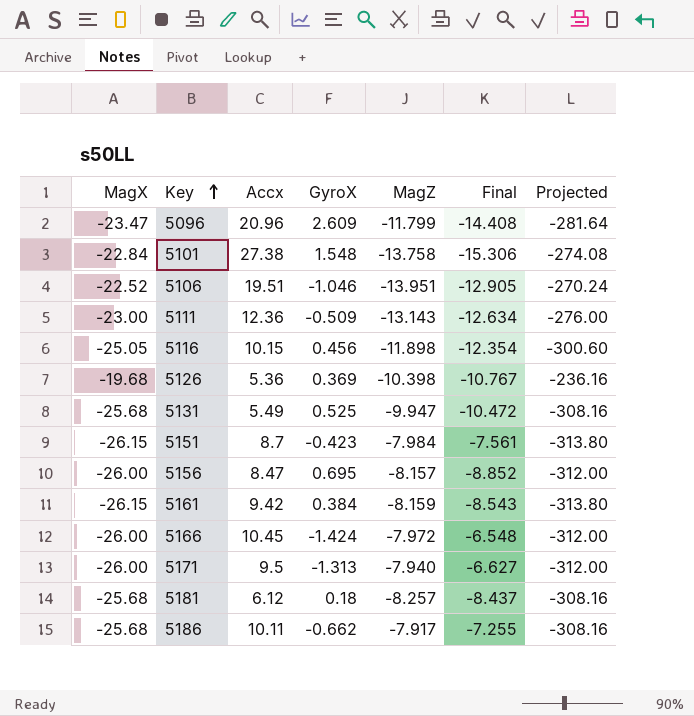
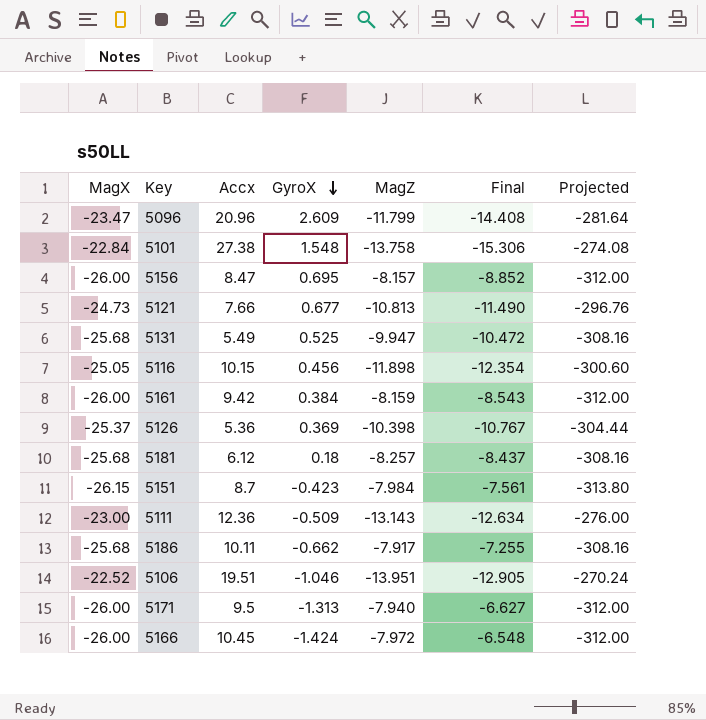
row order: Key ascending -> GyroX descending
row 5121: none -> -24.73 | 7.66 | 0.677 | -10.813 | -11.490 | -296.76
5161 | MagX: -26.15 -> -26.00
5161 | Projected: -313.80 -> -312.00
5126 | MagX: -19.68 -> -25.37
5126 | Projected: -236.16 -> -304.44

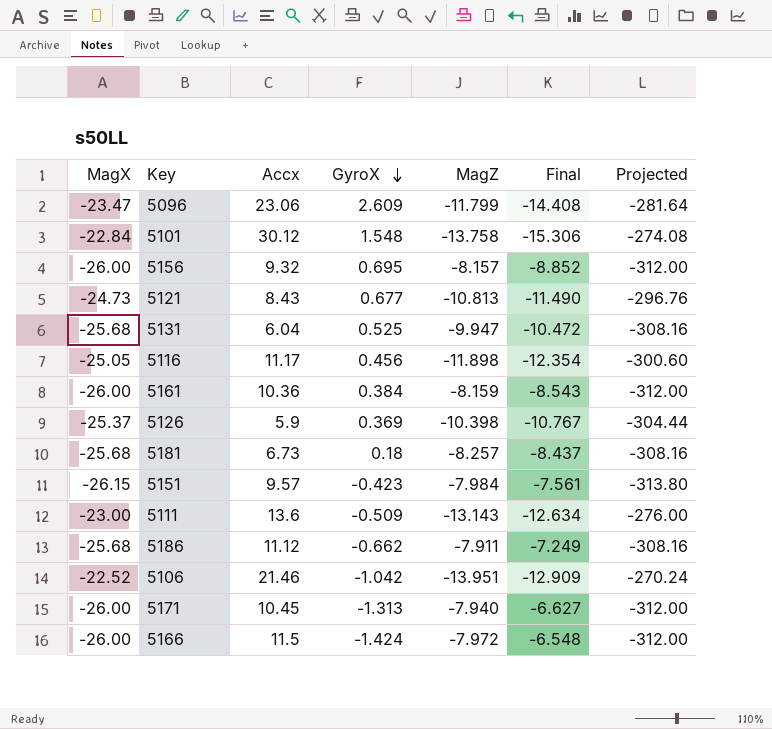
5096 | Accx: 20.96 -> 23.06
5101 | Accx: 27.38 -> 30.12
5156 | Accx: 8.47 -> 9.32
5121 | Accx: 7.66 -> 8.43
5131 | Accx: 5.49 -> 6.04
5116 | Accx: 10.15 -> 11.17
5161 | Accx: 9.42 -> 10.36
5126 | Accx: 5.36 -> 5.9
5181 | Accx: 6.12 -> 6.73
5151 | Accx: 8.7 -> 9.57
5111 | Accx: 12.36 -> 13.6
5186 | Accx: 10.11 -> 11.12
5186 | MagZ: -7.917 -> -7.911
5186 | Final: -7.255 -> -7.249
5106 | Accx: 19.51 -> 21.46
5106 | GyroX: -1.046 -> -1.042
5106 | Final: -12.905 -> -12.909
5171 | Accx: 9.5 -> 10.45
5166 | Accx: 10.45 -> 11.5

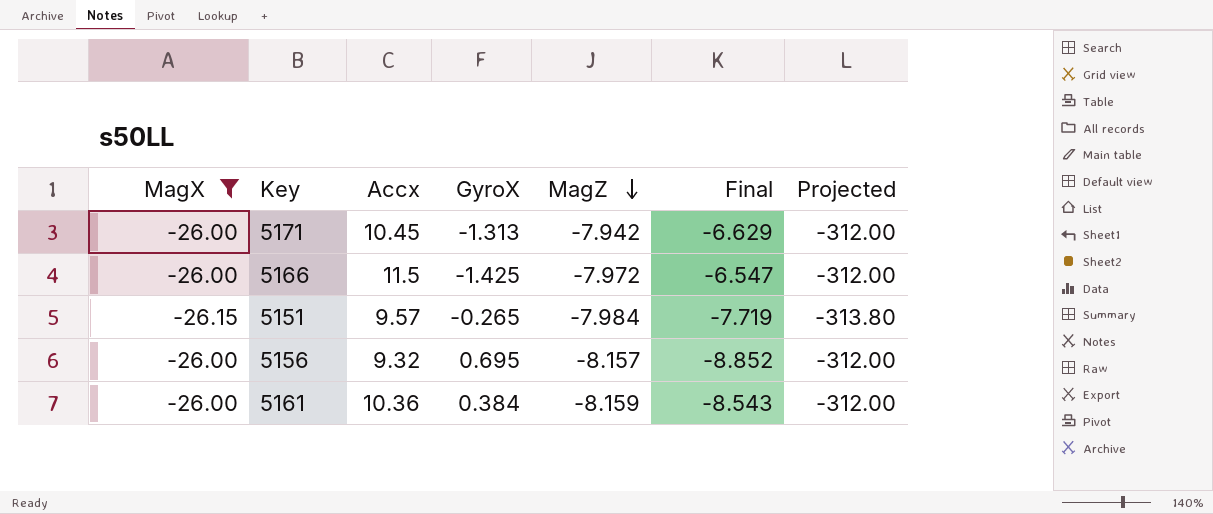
filter: none -> MagX <= -26.00
row order: GyroX descending -> MagZ descending
5171 | MagZ: -7.940 -> -7.942
5171 | Final: -6.627 -> -6.629
5166 | GyroX: -1.424 -> -1.425
5166 | Final: -6.548 -> -6.547
5151 | GyroX: -0.423 -> -0.265
5151 | Final: -7.561 -> -7.719

